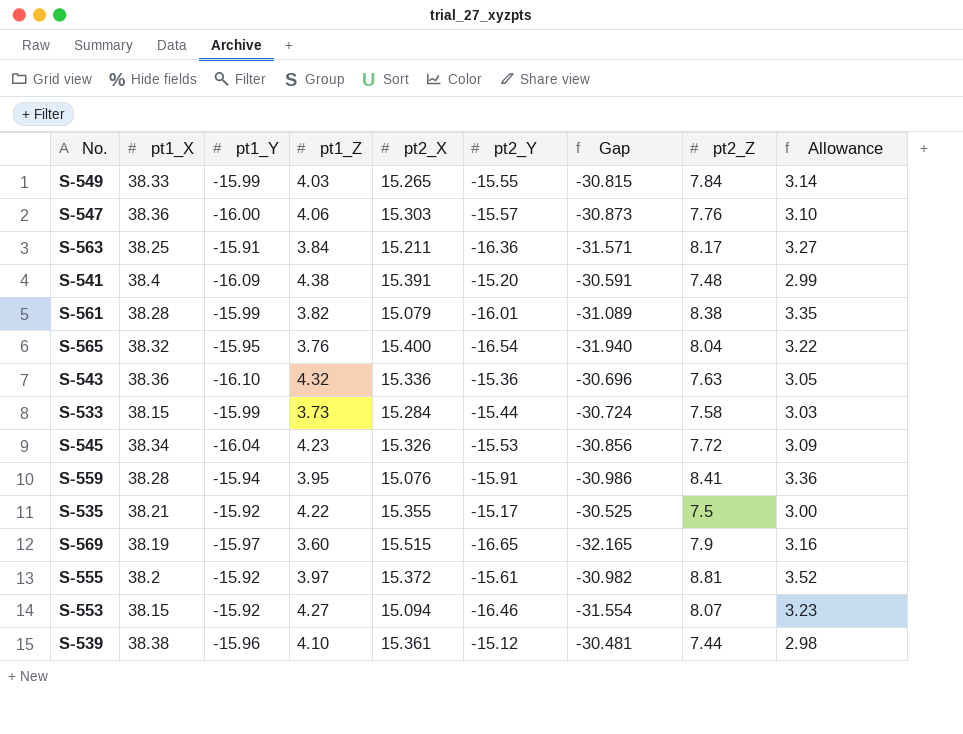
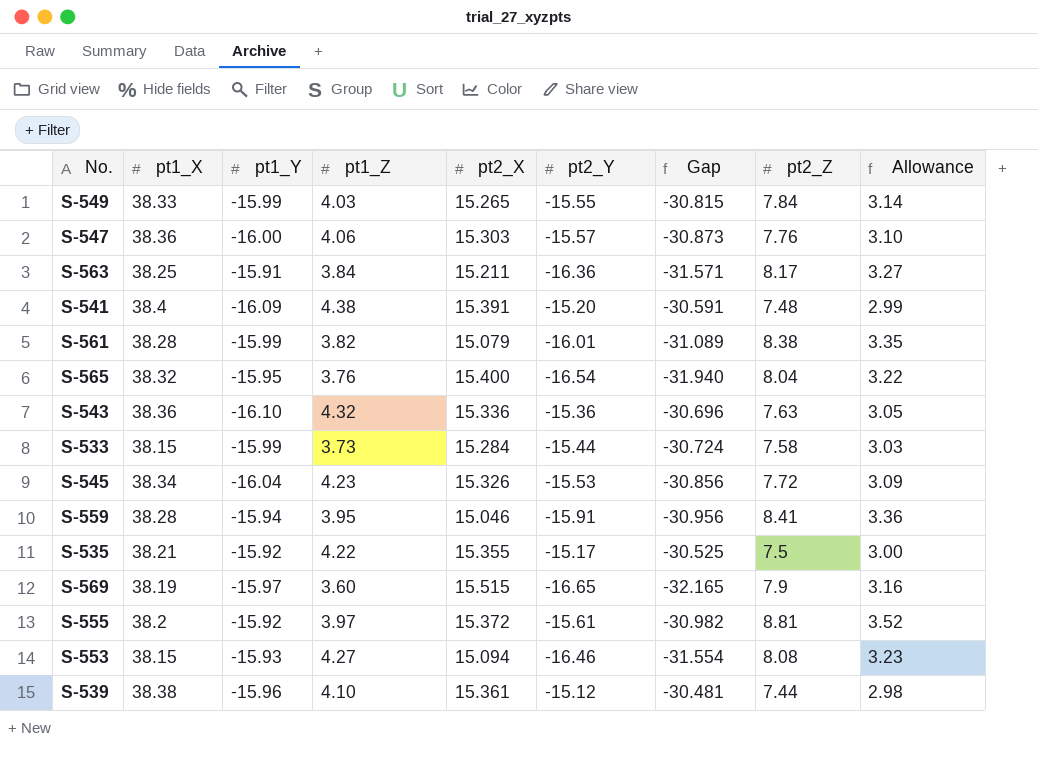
S-559 | pt2_X: 15.076 -> 15.046
S-559 | Gap: -30.986 -> -30.956
S-553 | pt1_Y: -15.92 -> -15.93
S-553 | pt2_Z: 8.07 -> 8.08

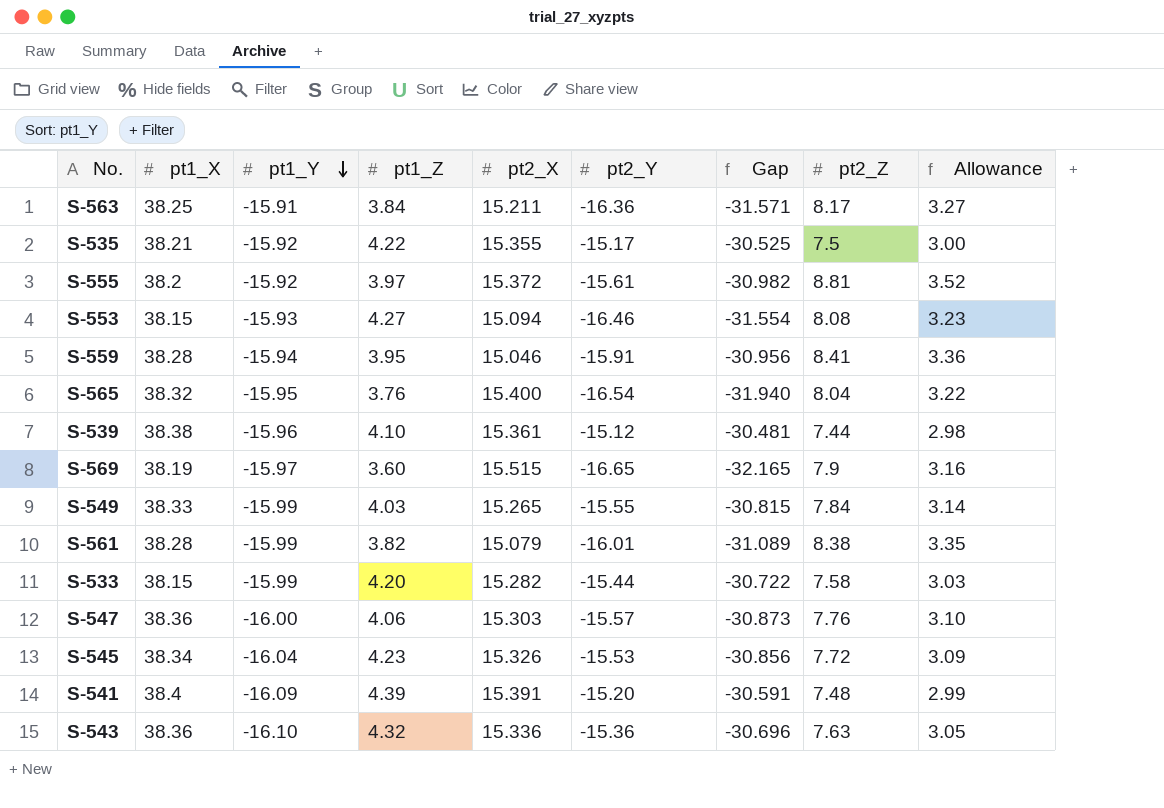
row order: none -> pt1_Y descending
S-533 | pt1_Z: 3.73 -> 4.20
S-533 | pt2_X: 15.284 -> 15.282
S-533 | Gap: -30.724 -> -30.722
S-541 | pt1_Z: 4.38 -> 4.39

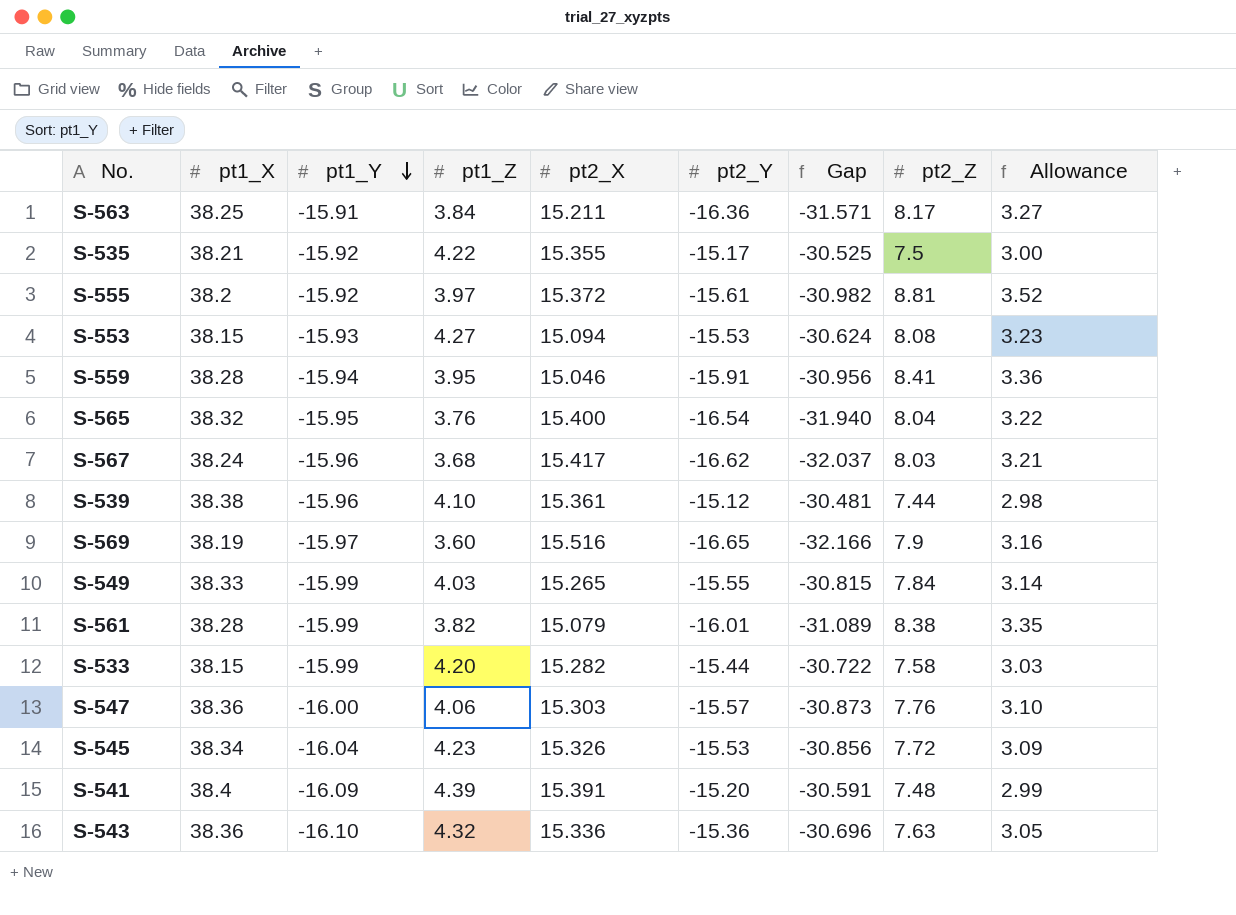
S-553 | pt2_Y: -16.46 -> -15.53
S-553 | Gap: -31.554 -> -30.624
row S-567: none -> 38.24 | -15.96 | 3.68 | 15.417 | -16.62 | -32.037 | 8.03 | 3.21
S-569 | pt2_X: 15.515 -> 15.516
S-569 | Gap: -32.165 -> -32.166

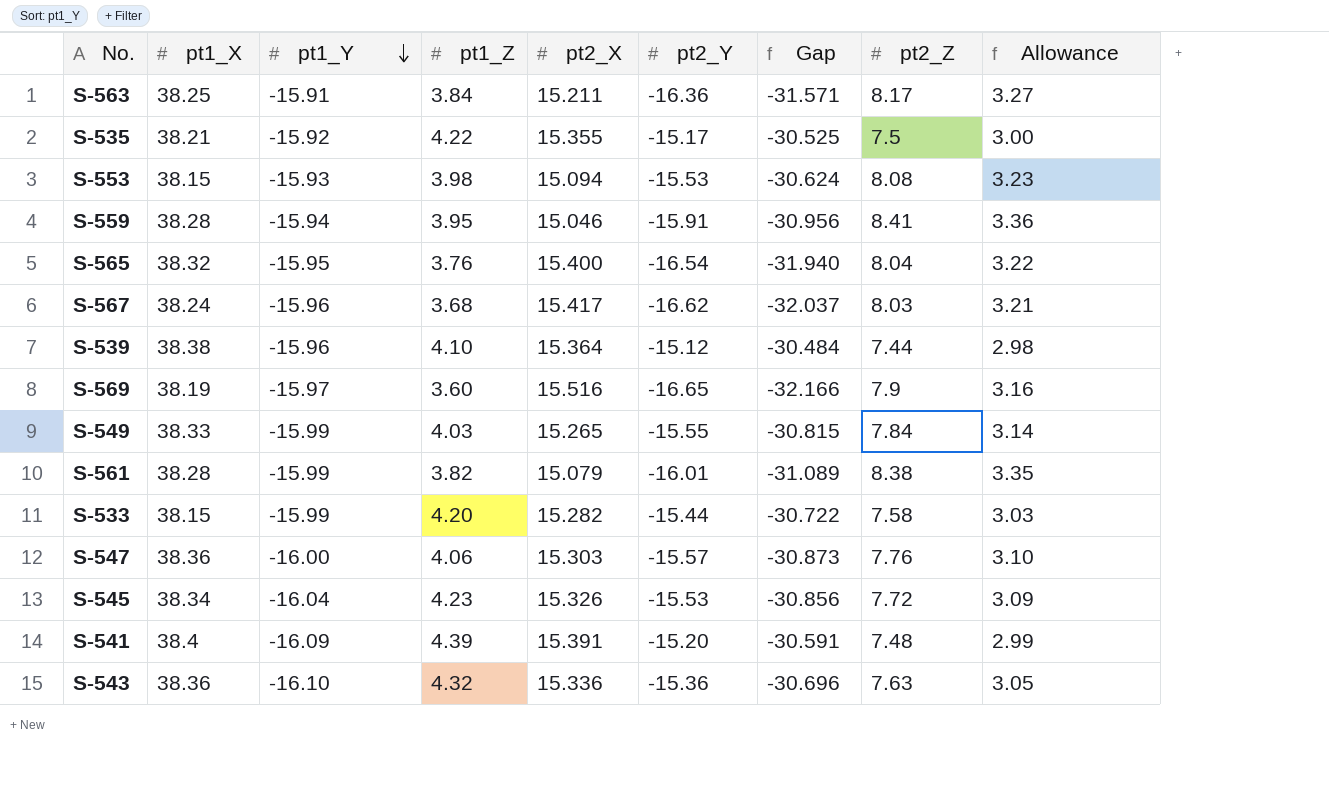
row S-555: 38.2 | -15.92 | 3.97 | 15.372 | -15.61 | -30.982 | 8.81 | 3.52 -> none
S-553 | pt1_Z: 4.27 -> 3.98
S-539 | pt2_X: 15.361 -> 15.364
S-539 | Gap: -30.481 -> -30.484

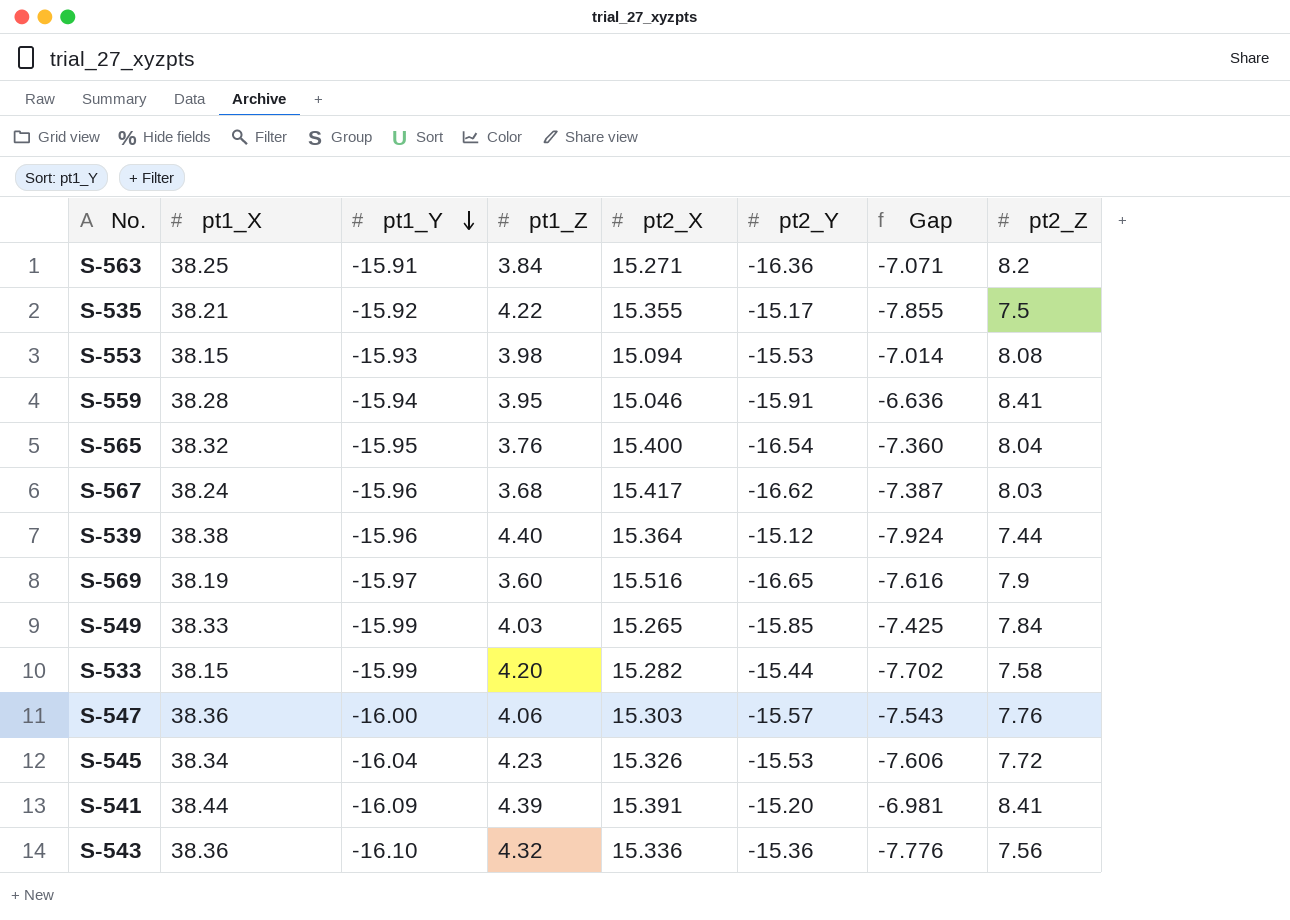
column Allowance | formula: [pt2_Z] * 0.4 -> none
column Gap | formula: [pt2_Y] - [pt2_X] -> [pt2_Z] - [pt2_X]
row S-561: 38.28 | -15.99 | 3.82 | 15.079 | -16.01 | -31.089 | 8.38 | 3.35 -> none
S-563 | pt2_X: 15.211 -> 15.271
S-563 | pt2_Z: 8.17 -> 8.2
S-539 | pt1_Z: 4.10 -> 4.40
S-549 | pt2_Y: -15.55 -> -15.85
S-541 | pt1_X: 38.4 -> 38.44
S-541 | pt2_Z: 7.48 -> 8.41
S-543 | pt2_Z: 7.63 -> 7.56

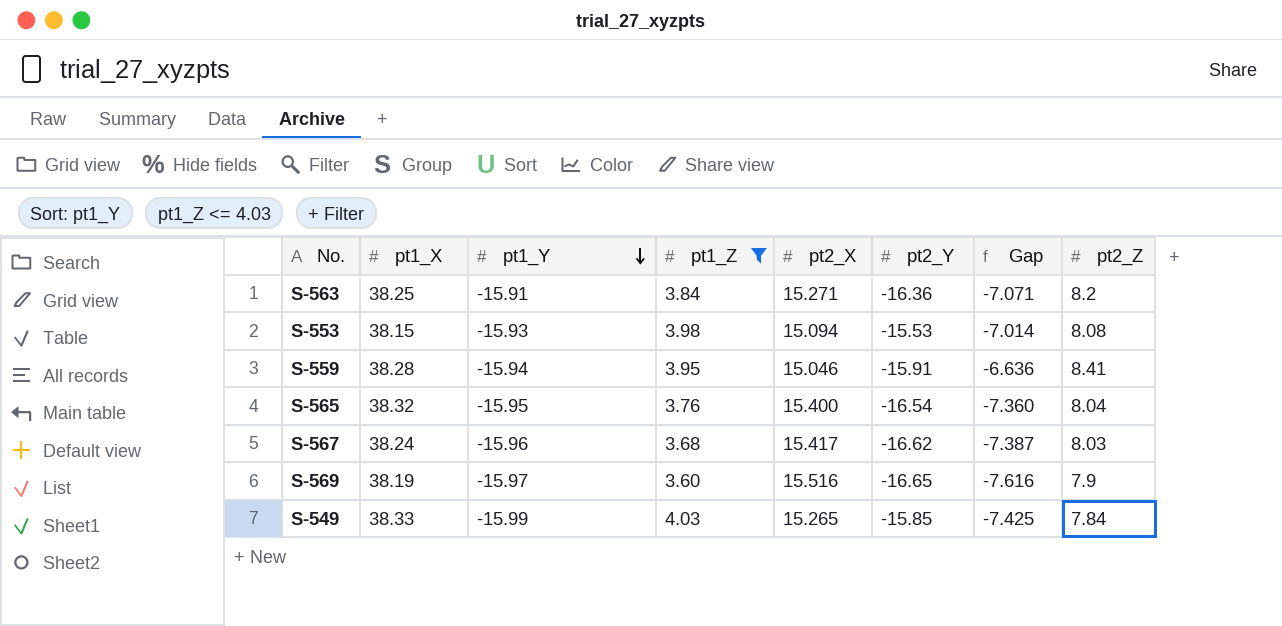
filter: none -> pt1_Z <= 4.03

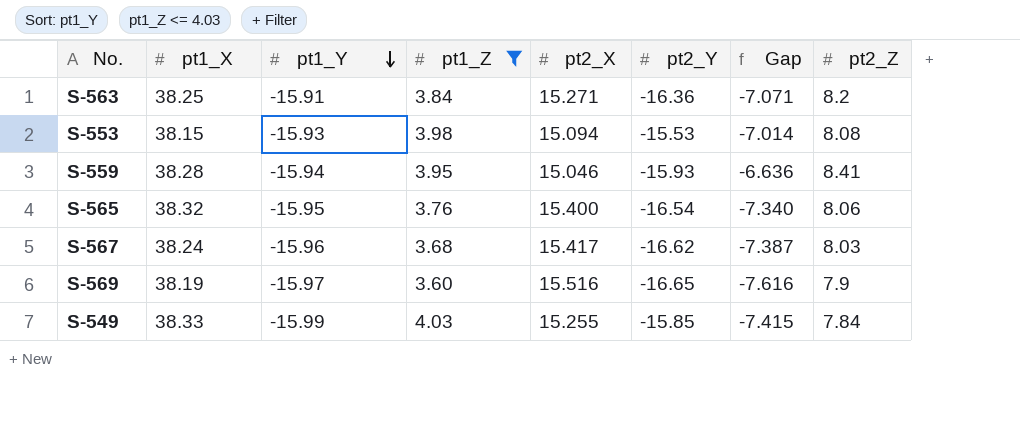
S-559 | pt2_Y: -15.91 -> -15.93
S-565 | Gap: -7.360 -> -7.340
S-565 | pt2_Z: 8.04 -> 8.06
S-549 | pt2_X: 15.265 -> 15.255
S-549 | Gap: -7.425 -> -7.415

